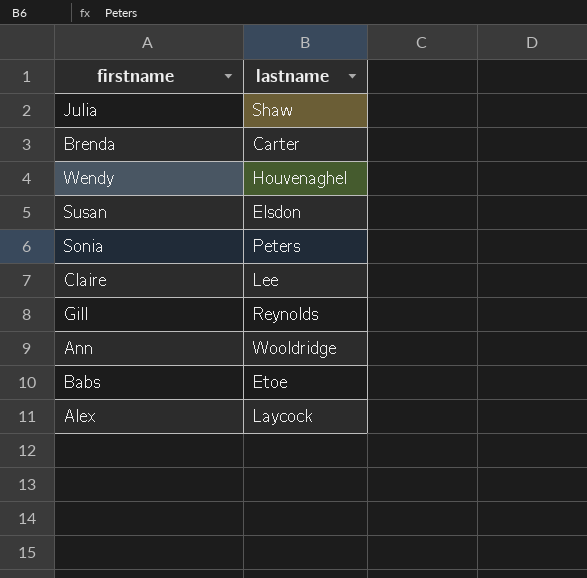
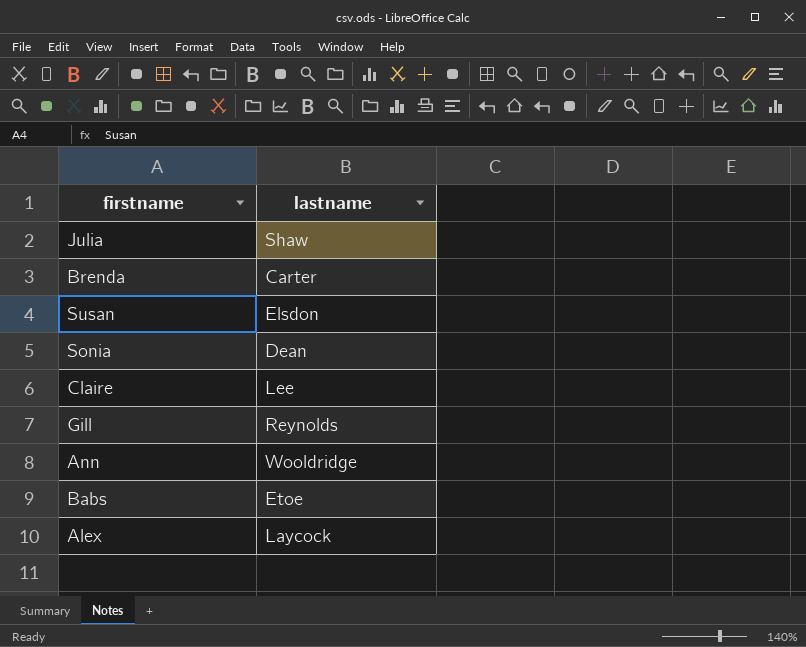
row Wendy: Houvenaghel -> none
Sonia | lastname: Peters -> Dean

